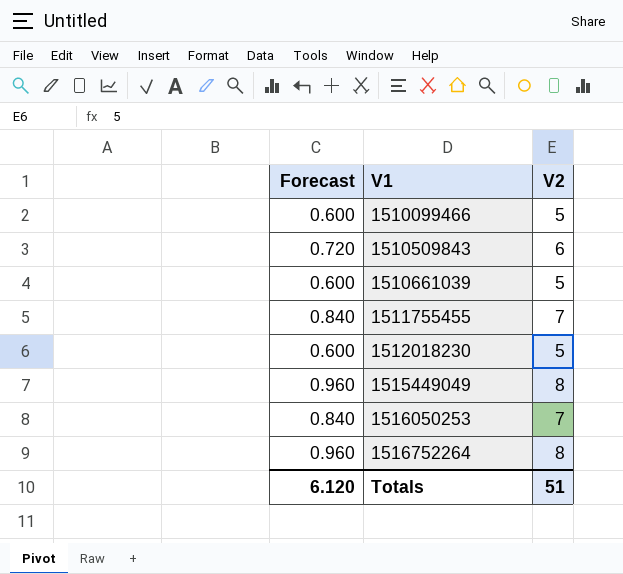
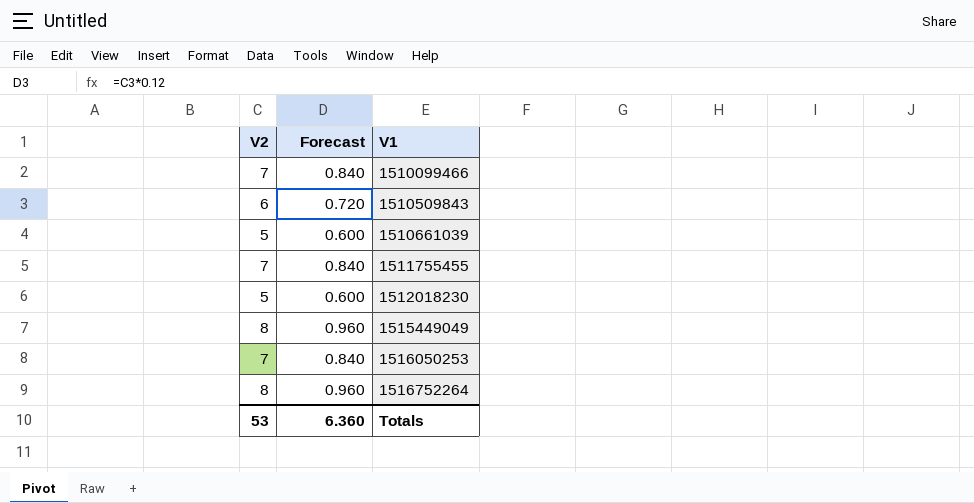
column V2 | position: 3 -> 1
1510099466 | V2: 5 -> 7
1510099466 | Forecast: 0.600 -> 0.840
Totals | V2: 51 -> 53
Totals | Forecast: 6.120 -> 6.360

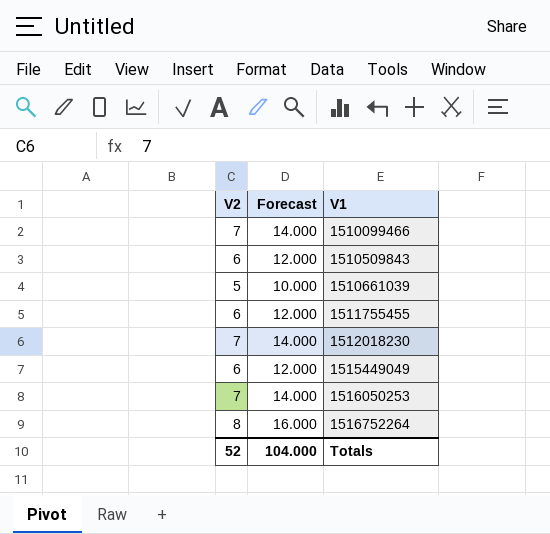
column Forecast | formula: [V2] * 0.12 -> [V2] * 2
1511755455 | V2: 7 -> 6
1512018230 | V2: 5 -> 7
1515449049 | V2: 8 -> 6
Totals | V2: 53 -> 52
Totals | Forecast: 6.360 -> 104.000

